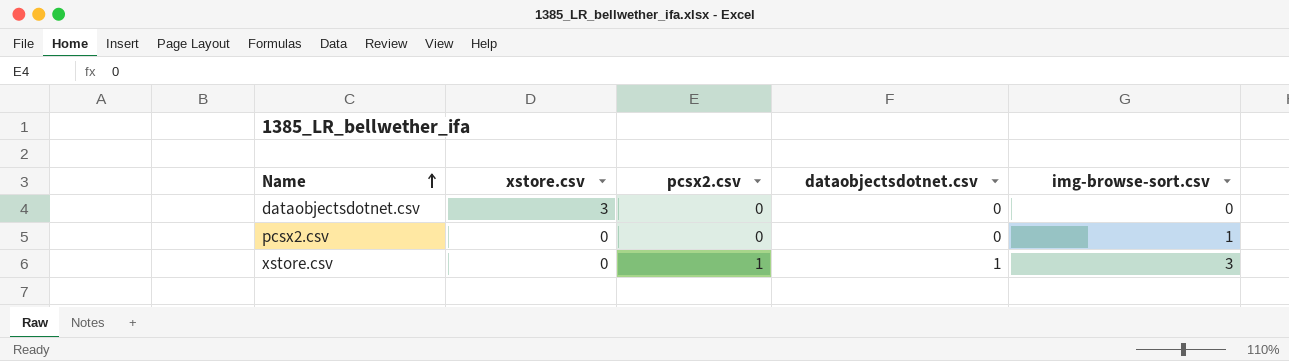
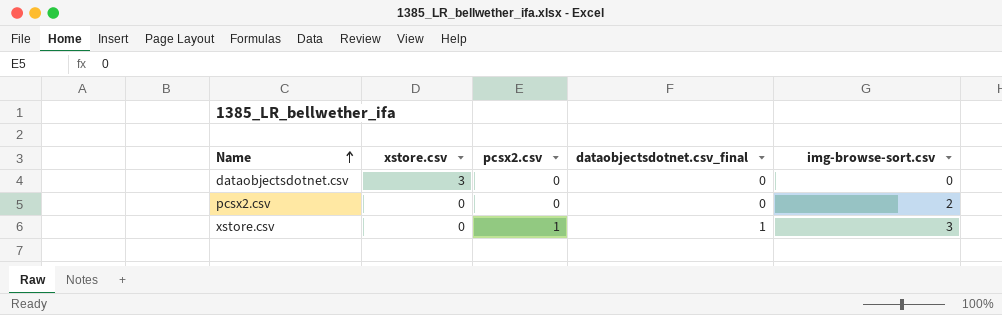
column name: dataobjectsdotnet.csv -> dataobjectsdotnet.csv_final
pcsx2.csv | img-browse-sort.csv: 1 -> 2

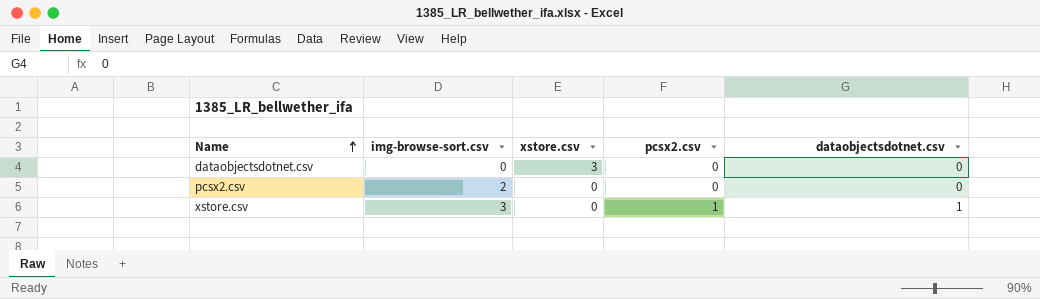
column img-browse-sort.csv | position: 5 -> 2
column name: dataobjectsdotnet.csv_final -> dataobjectsdotnet.csv

